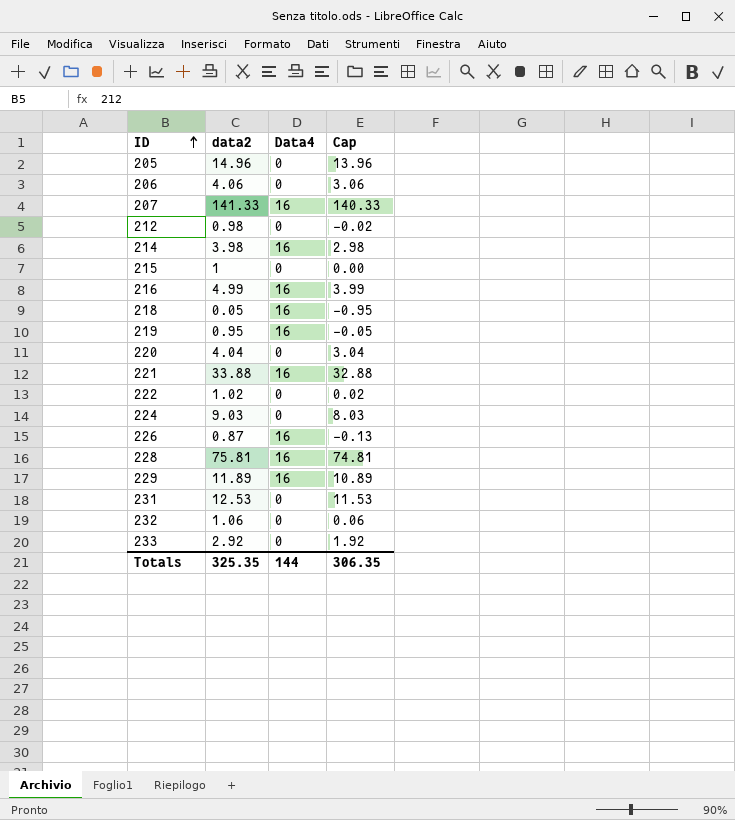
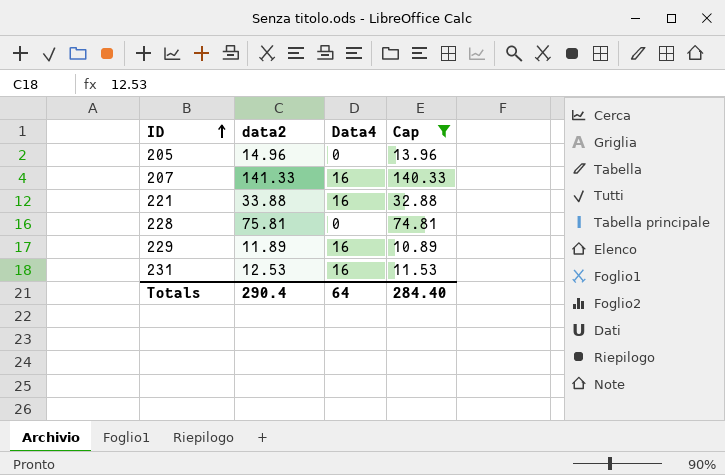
filter: none -> Cap >= 10.89
228 | Data4: 16 -> 0
231 | Data4: 0 -> 16
Totals | data2: 325.35 -> 290.4
Totals | Data4: 144 -> 64
Totals | Cap: 306.35 -> 284.40

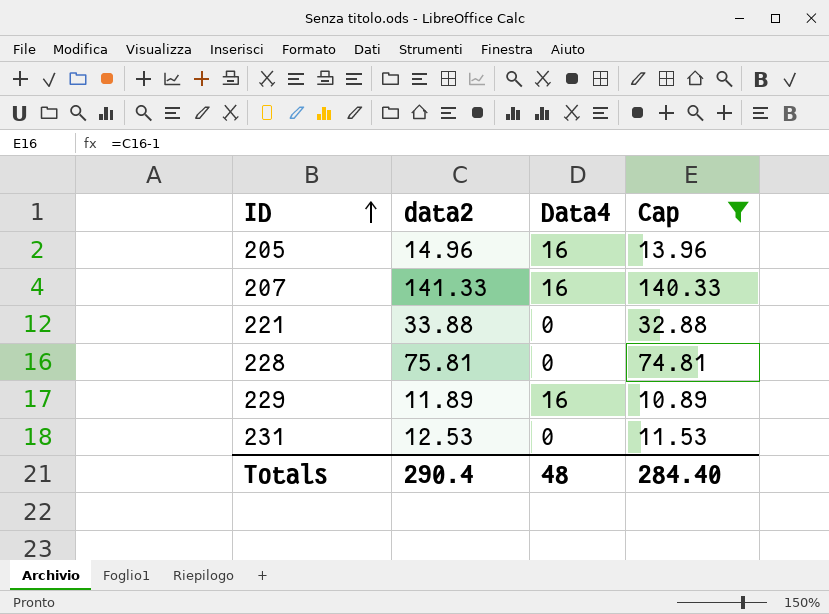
205 | Data4: 0 -> 16
221 | Data4: 16 -> 0
231 | Data4: 16 -> 0
Totals | Data4: 64 -> 48

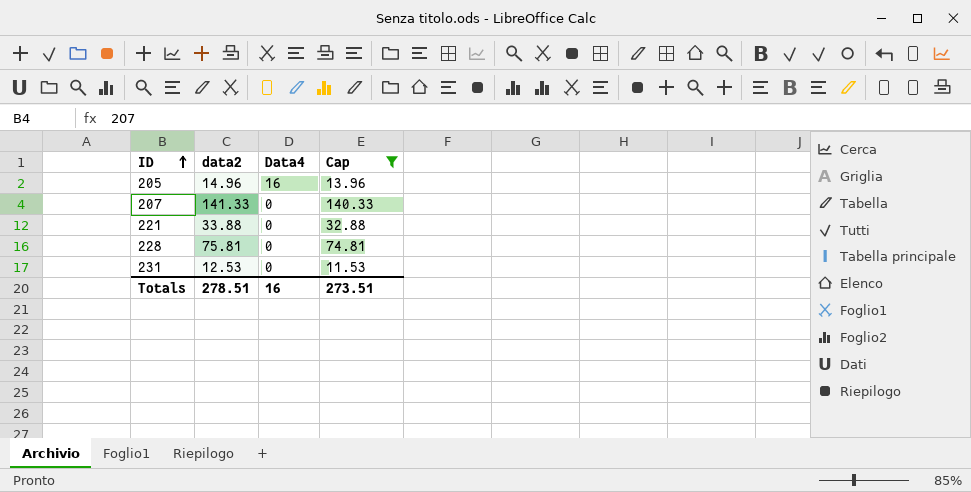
row 229: 11.89 | 16 | 10.89 -> none
207 | Data4: 16 -> 0
Totals | data2: 290.4 -> 278.51
Totals | Data4: 48 -> 16
Totals | Cap: 284.40 -> 273.51

